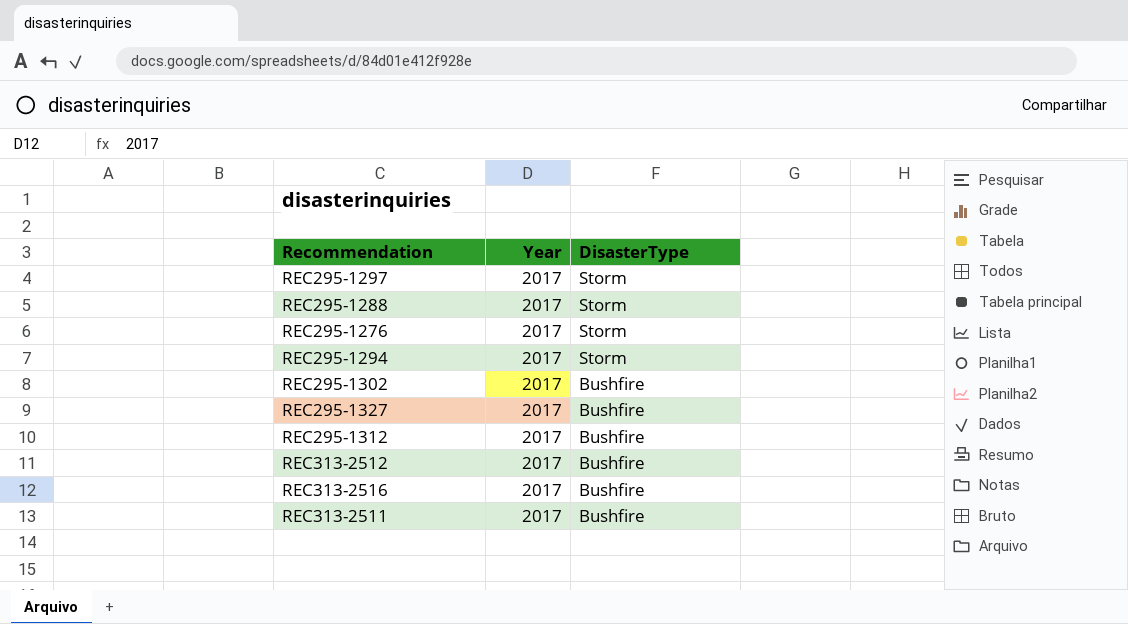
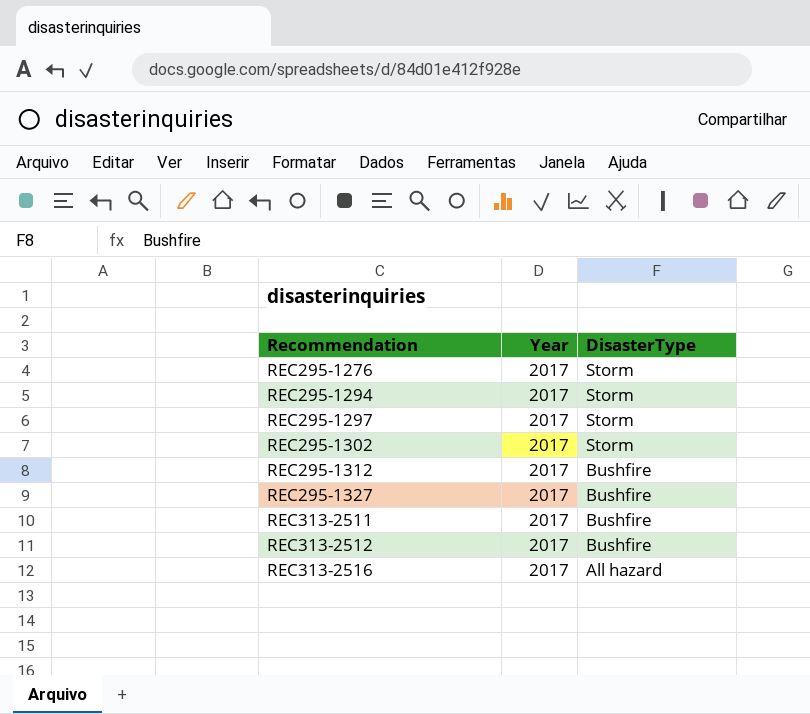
row order: DisasterType descending -> Recommendation ascending
row REC295-1288: 2017 | Storm -> none
REC295-1302 | DisasterType: Bushfire -> Storm
REC313-2516 | DisasterType: Bushfire -> All hazard

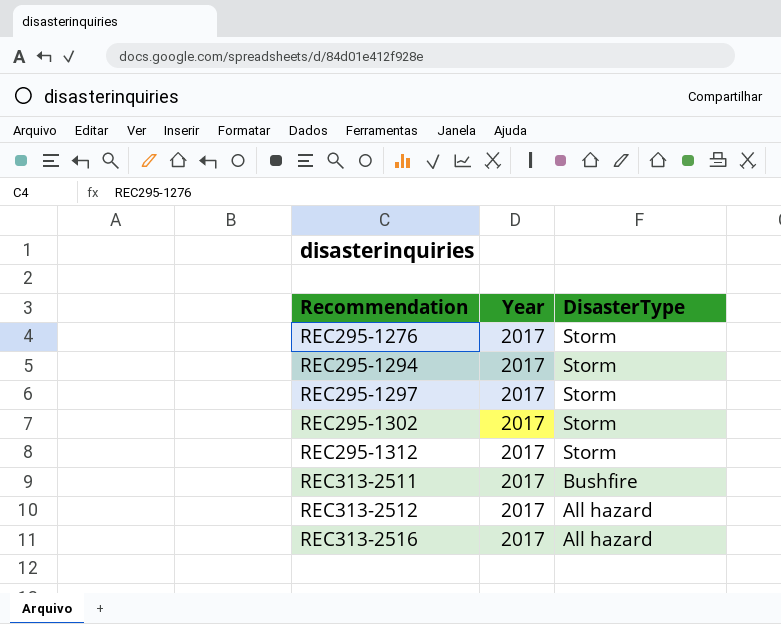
row REC295-1327: 2017 | Bushfire -> none
REC295-1312 | DisasterType: Bushfire -> Storm
REC313-2512 | DisasterType: Bushfire -> All hazard

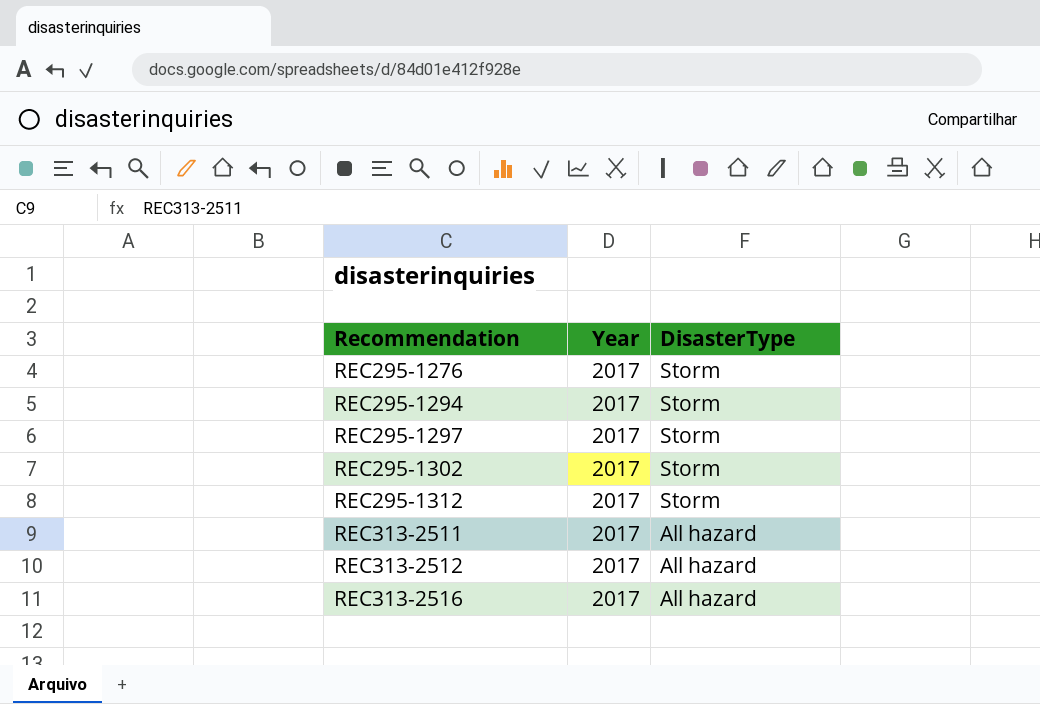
REC313-2511 | DisasterType: Bushfire -> All hazard

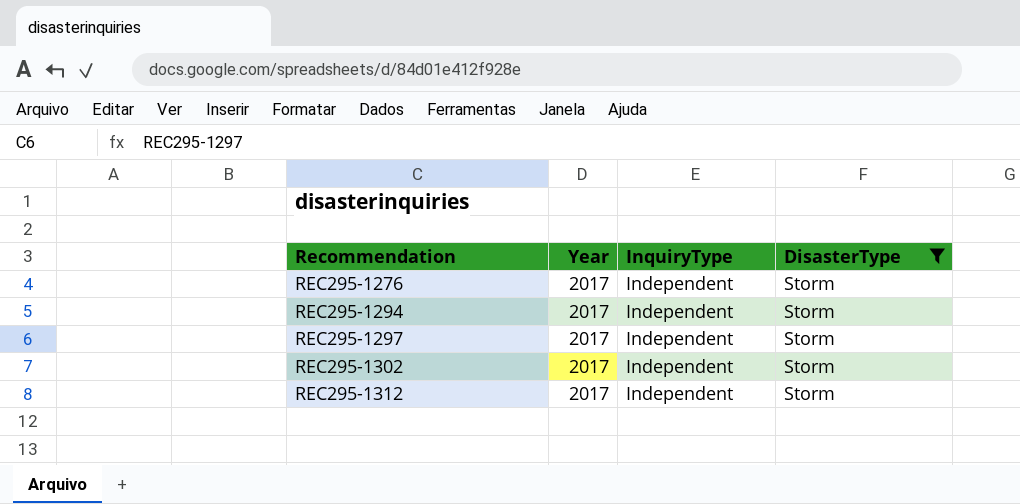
filter: none -> DisasterType = Storm
column InquiryType | position: none -> 3

